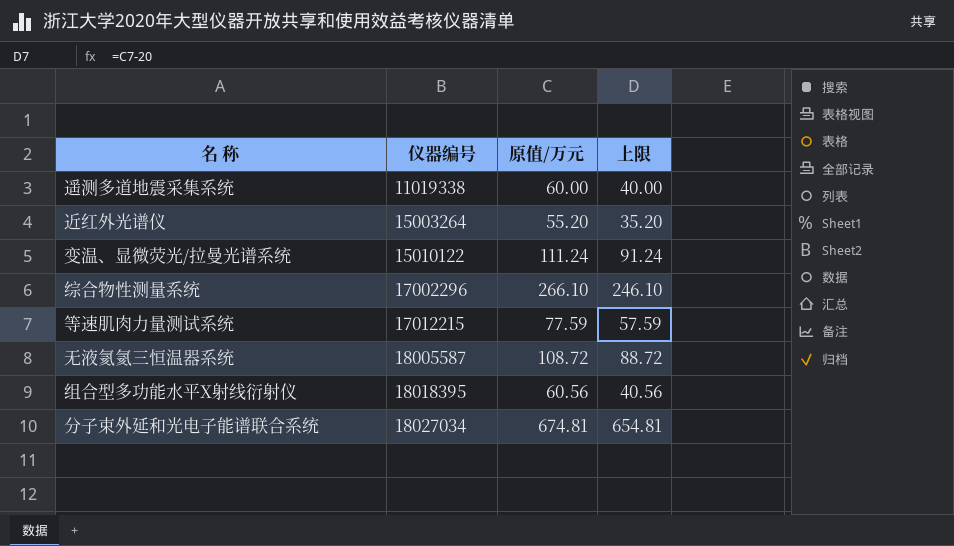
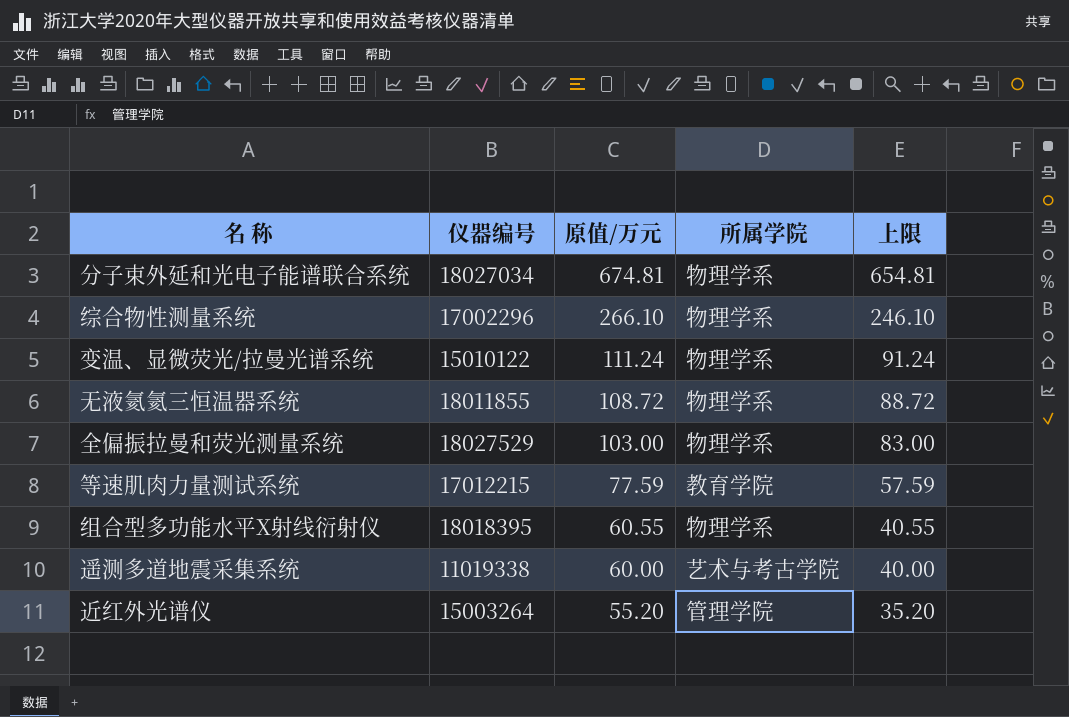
row order: 仪器编号 ascending -> 原值/万元 descending
column 所属学院 | position: none -> 4
无液氦氦三恒温器系统 | 仪器编号: 18005587 -> 18011855
row 全偏振拉曼和荧光测量系统: none -> 18027529 | 103.00 | 物理学系 | 83.00
组合型多功能水平X射线衍射仪 | 原值/万元: 60.56 -> 60.55
组合型多功能水平X射线衍射仪 | 上限: 40.56 -> 40.55

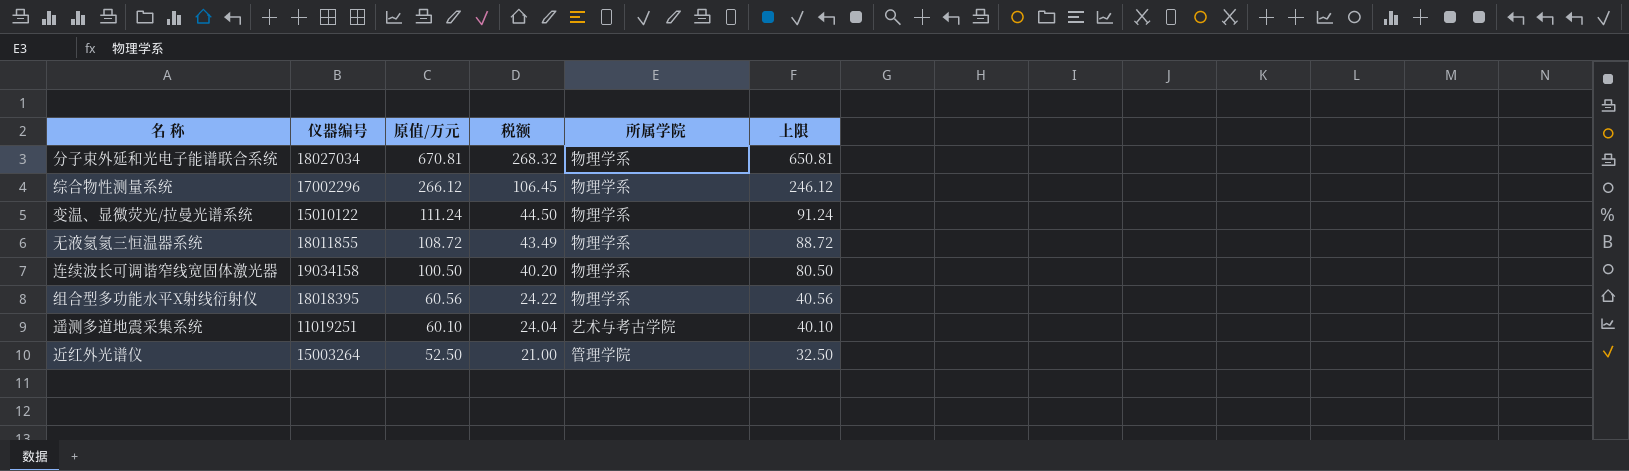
column 税额 | formula: none -> [原值/万元] * 0.4
row 全偏振拉曼和荧光测量系统: 18027529 | 103.00 | 物理学系 | 83.00 -> none
row 等速肌肉力量测试系统: 17012215 | 77.59 | 教育学院 | 57.59 -> none
分子束外延和光电子能谱联合系统 | 原值/万元: 674.81 -> 670.81
分子束外延和光电子能谱联合系统 | 上限: 654.81 -> 650.81
综合物性测量系统 | 原值/万元: 266.10 -> 266.12
综合物性测量系统 | 上限: 246.10 -> 246.12
row 连续波长可调谐窄线宽固体激光器: none -> 19034158 | 100.50 | 40.20 | 物理学系 | 80.50
组合型多功能水平X射线衍射仪 | 原值/万元: 60.55 -> 60.56
组合型多功能水平X射线衍射仪 | 上限: 40.55 -> 40.56
遥测多道地震采集系统 | 仪器编号: 11019338 -> 11019251
遥测多道地震采集系统 | 原值/万元: 60.00 -> 60.10
遥测多道地震采集系统 | 上限: 40.00 -> 40.10
近红外光谱仪 | 原值/万元: 55.20 -> 52.50
近红外光谱仪 | 上限: 35.20 -> 32.50

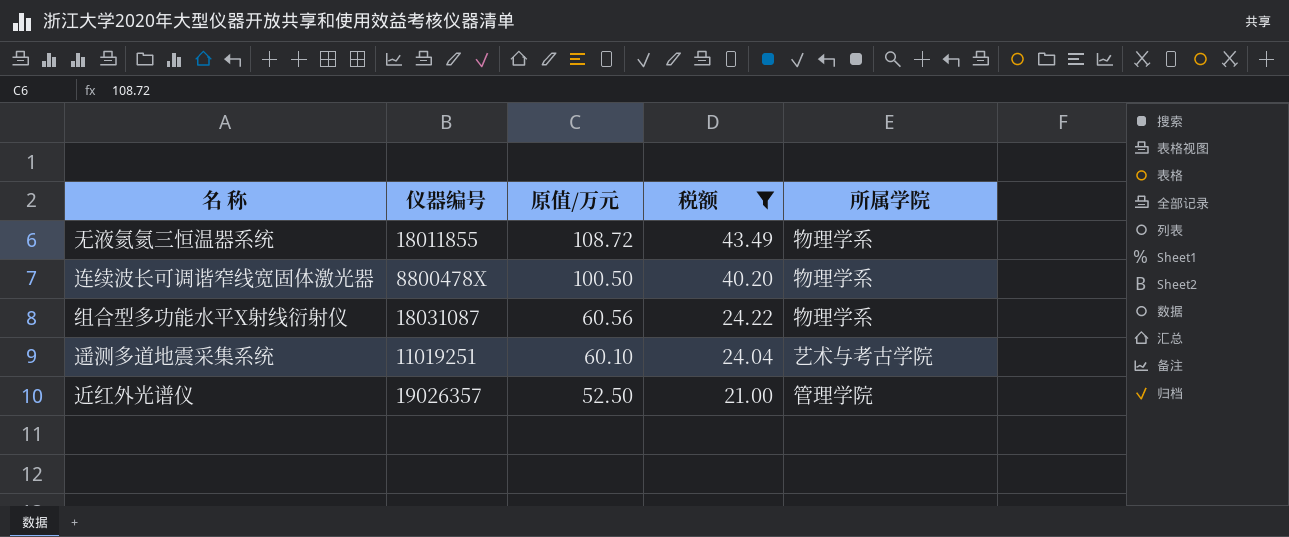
filter: none -> 税额 <= 43.49
column 上限 | formula: [原值/万元] - 20 -> none
连续波长可调谐窄线宽固体激光器 | 仪器编号: 19034158 -> 8800478X
组合型多功能水平X射线衍射仪 | 仪器编号: 18018395 -> 18031087
近红外光谱仪 | 仪器编号: 15003264 -> 19026357

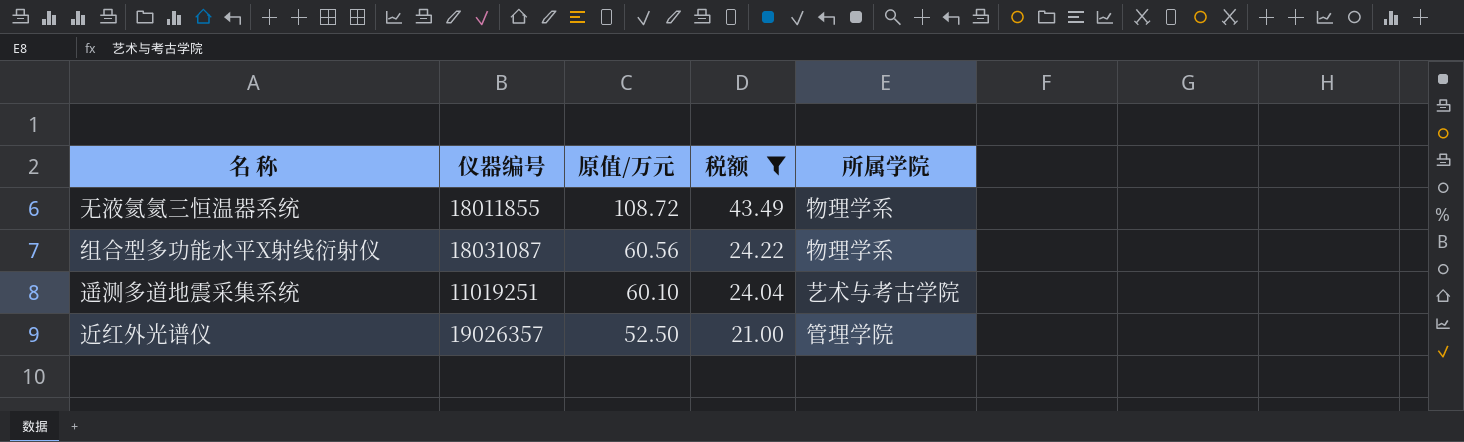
row 连续波长可调谐窄线宽固体激光器: 8800478X | 100.50 | 40.20 | 物理学系 -> none

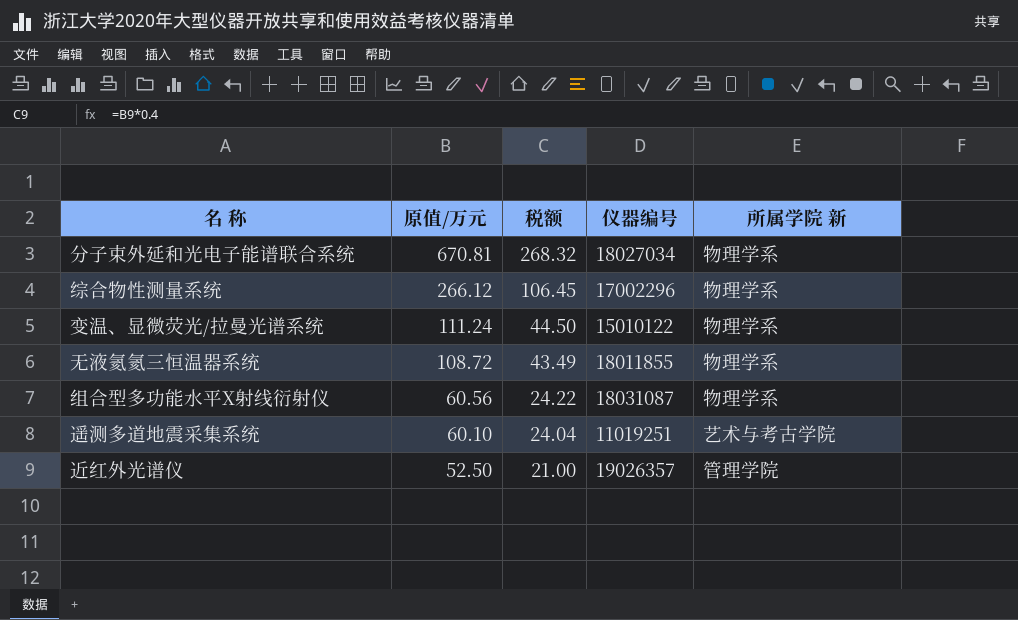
filter: 税额 <= 43.49 -> none
column 仪器编号 | position: 2 -> 4
column name: 所属学院 -> 所属学院 新

